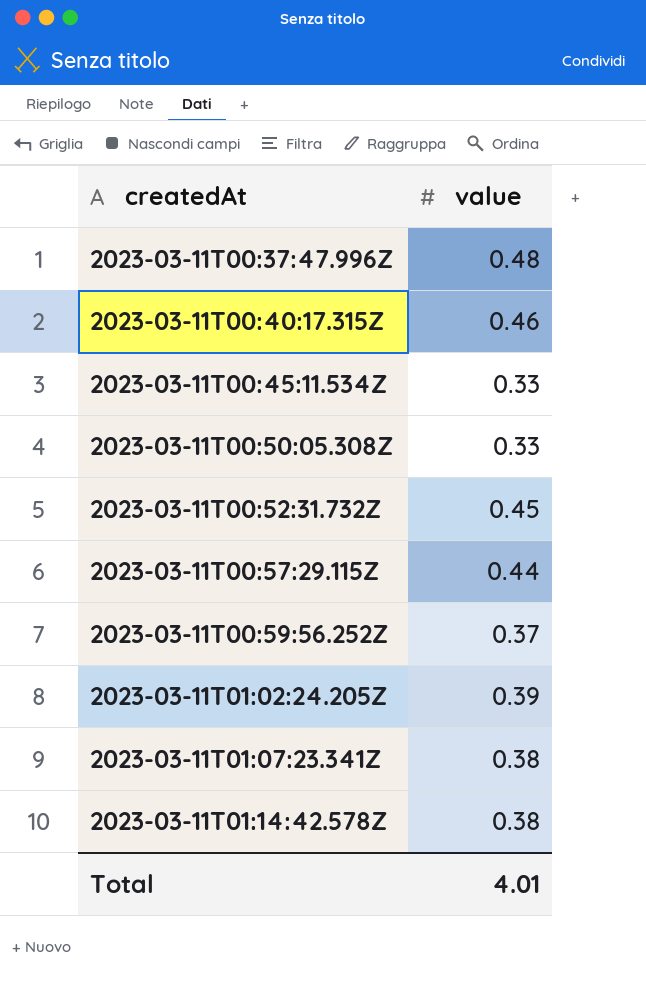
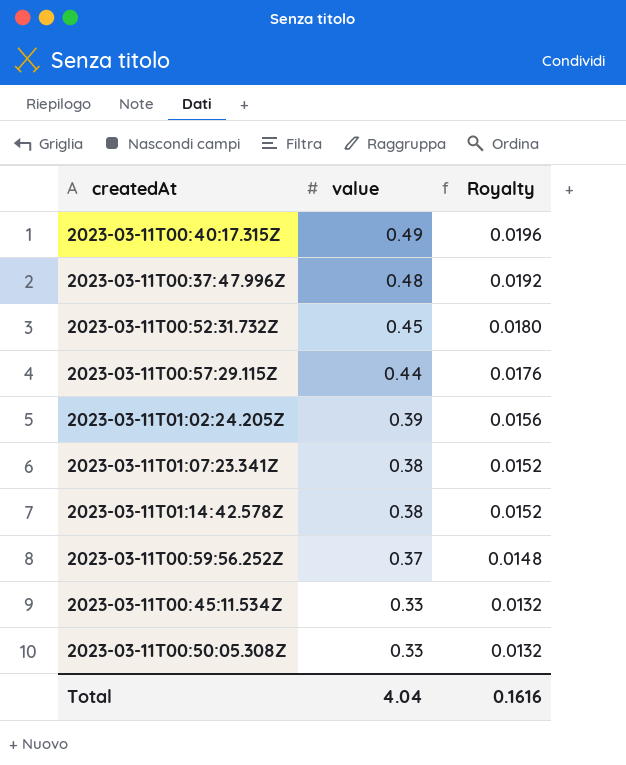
row order: createdAt ascending -> value descending
column Royalty | formula: none -> [value] * 0.04
2023-03-11T00:40:17.315Z | value: 0.46 -> 0.49
Total | value: 4.01 -> 4.04

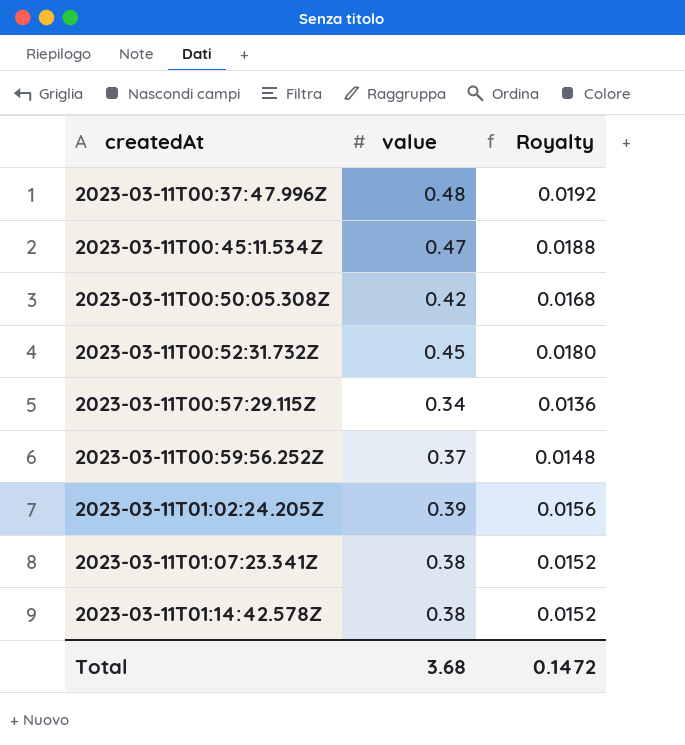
row order: value descending -> createdAt ascending
row 2023-03-11T00:40:17.315Z: 0.49 | 0.0196 -> none
2023-03-11T00:45:11.534Z | value: 0.33 -> 0.47
2023-03-11T00:45:11.534Z | Royalty: 0.0132 -> 0.0188
2023-03-11T00:50:05.308Z | value: 0.33 -> 0.42
2023-03-11T00:50:05.308Z | Royalty: 0.0132 -> 0.0168
2023-03-11T00:57:29.115Z | value: 0.44 -> 0.34
2023-03-11T00:57:29.115Z | Royalty: 0.0176 -> 0.0136
Total | value: 4.04 -> 3.68
Total | Royalty: 0.1616 -> 0.1472

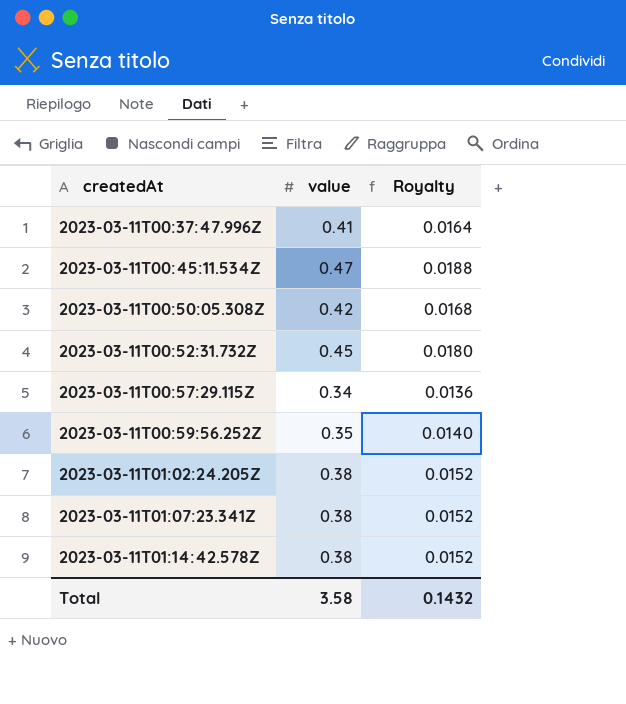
2023-03-11T00:37:47.996Z | value: 0.48 -> 0.41
2023-03-11T00:37:47.996Z | Royalty: 0.0192 -> 0.0164
2023-03-11T00:59:56.252Z | value: 0.37 -> 0.35
2023-03-11T00:59:56.252Z | Royalty: 0.0148 -> 0.0140
2023-03-11T01:02:24.205Z | value: 0.39 -> 0.38
2023-03-11T01:02:24.205Z | Royalty: 0.0156 -> 0.0152
Total | value: 3.68 -> 3.58
Total | Royalty: 0.1472 -> 0.1432

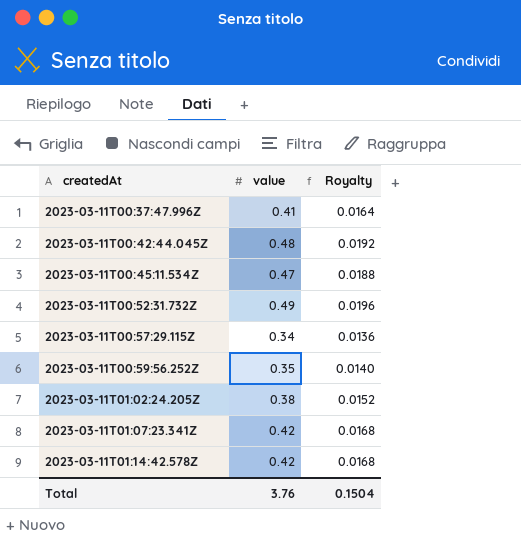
row 2023-03-11T00:50:05.308Z: 0.42 | 0.0168 -> none
row 2023-03-11T00:42:44.045Z: none -> 0.48 | 0.0192
2023-03-11T00:52:31.732Z | value: 0.45 -> 0.49
2023-03-11T00:52:31.732Z | Royalty: 0.0180 -> 0.0196
2023-03-11T01:07:23.341Z | value: 0.38 -> 0.42
2023-03-11T01:07:23.341Z | Royalty: 0.0152 -> 0.0168
2023-03-11T01:14:42.578Z | value: 0.38 -> 0.42
2023-03-11T01:14:42.578Z | Royalty: 0.0152 -> 0.0168
Total | value: 3.58 -> 3.76
Total | Royalty: 0.1432 -> 0.1504

